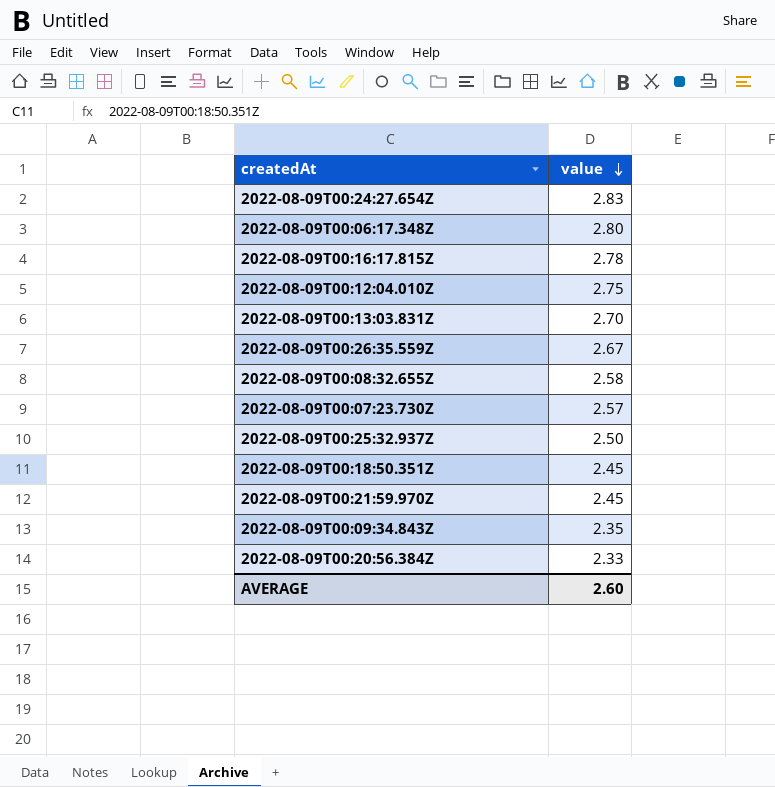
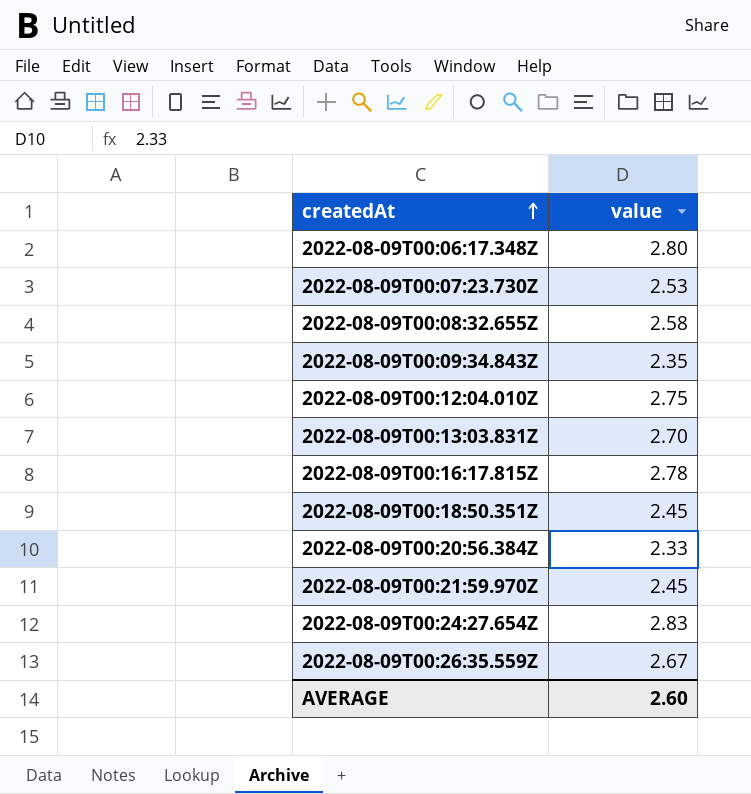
row order: value descending -> createdAt ascending
row 2022-08-09T00:25:32.937Z: 2.50 -> none
2022-08-09T00:07:23.730Z | value: 2.57 -> 2.53

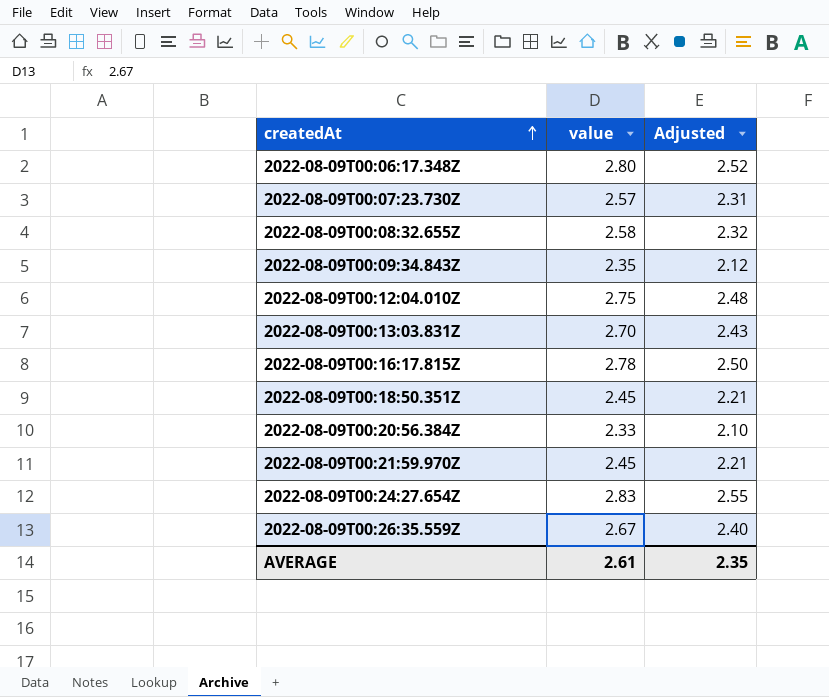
column Adjusted | formula: none -> [value] * 0.9
2022-08-09T00:07:23.730Z | value: 2.53 -> 2.57
AVERAGE | value: 2.60 -> 2.61

